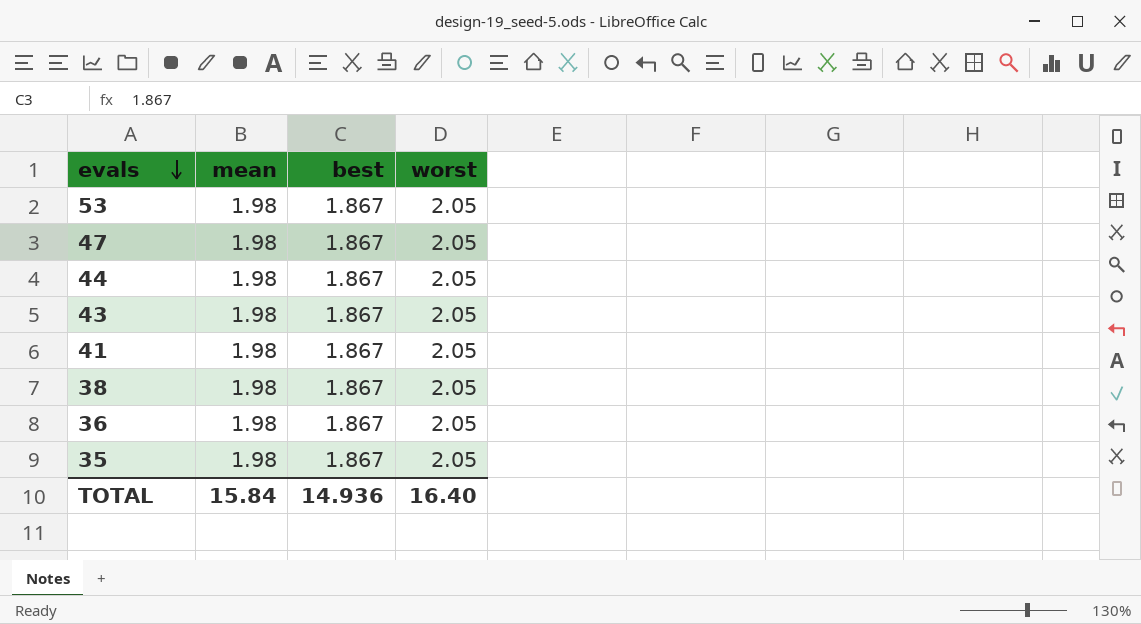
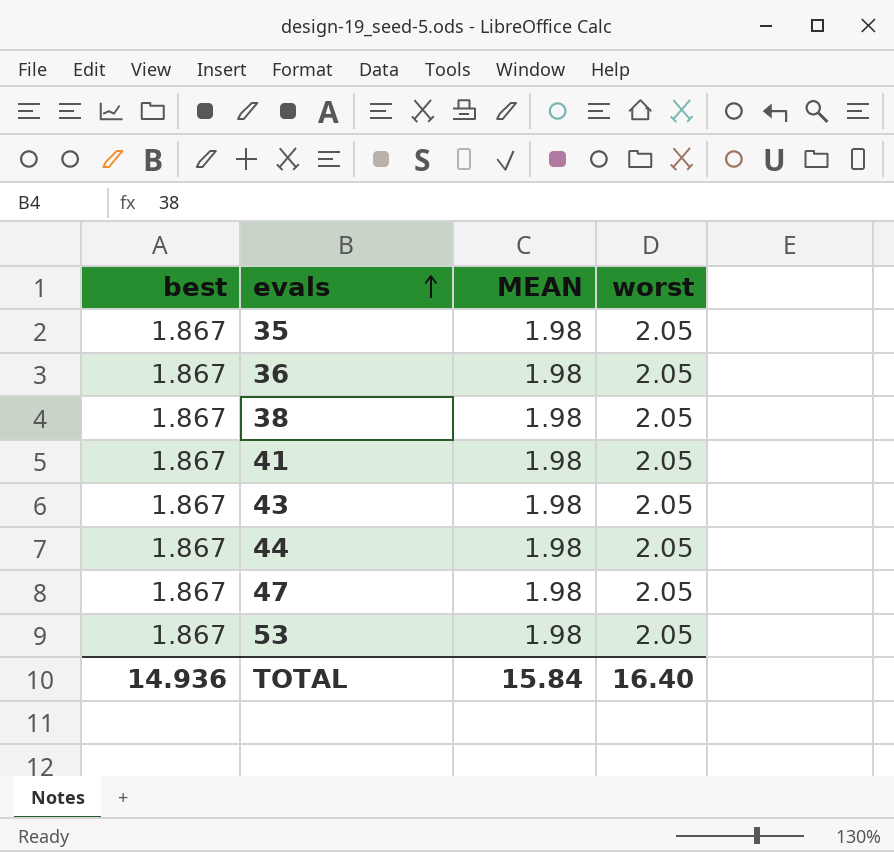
row order: evals descending -> evals ascending
column best | position: 3 -> 1
column name: mean -> MEAN

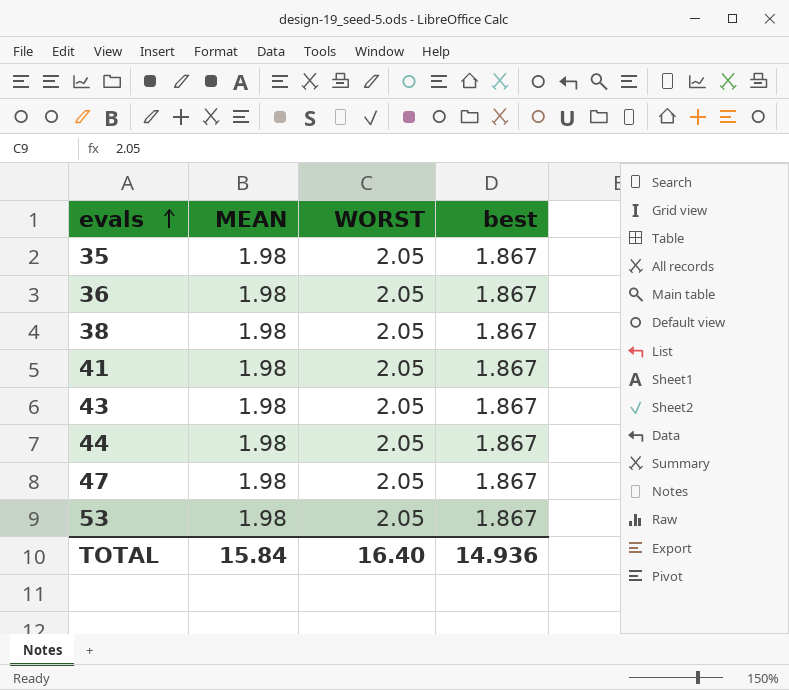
column name: worst -> WORST
column best | position: 1 -> 4

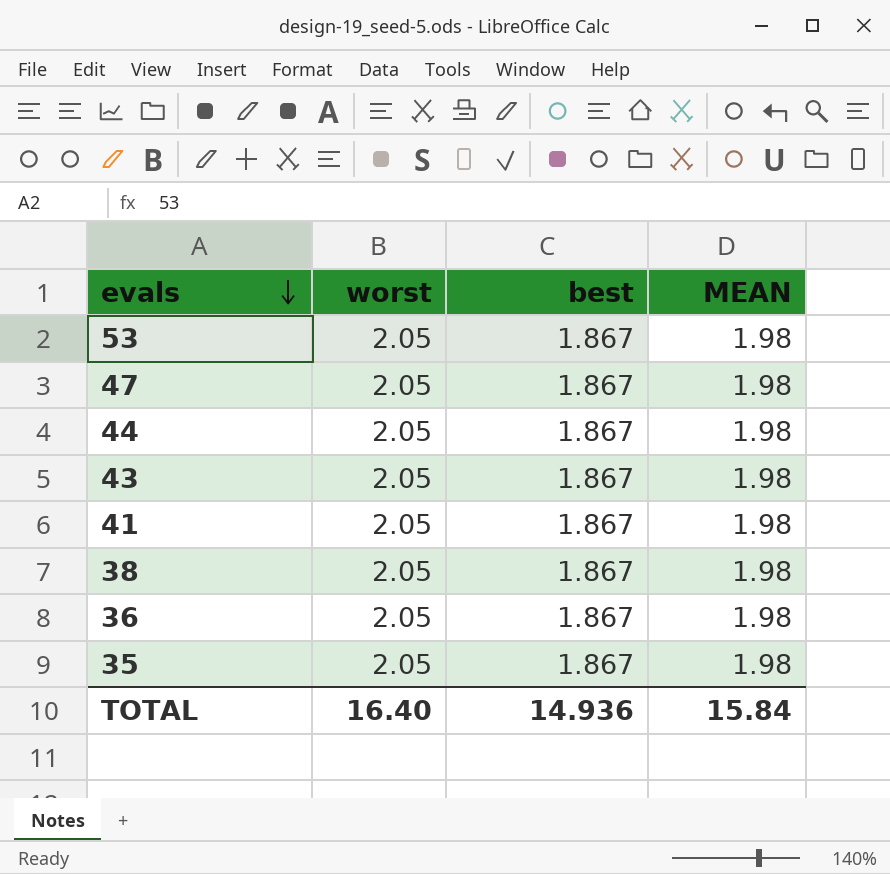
row order: evals ascending -> evals descending
column name: WORST -> worst
column MEAN | position: 2 -> 4

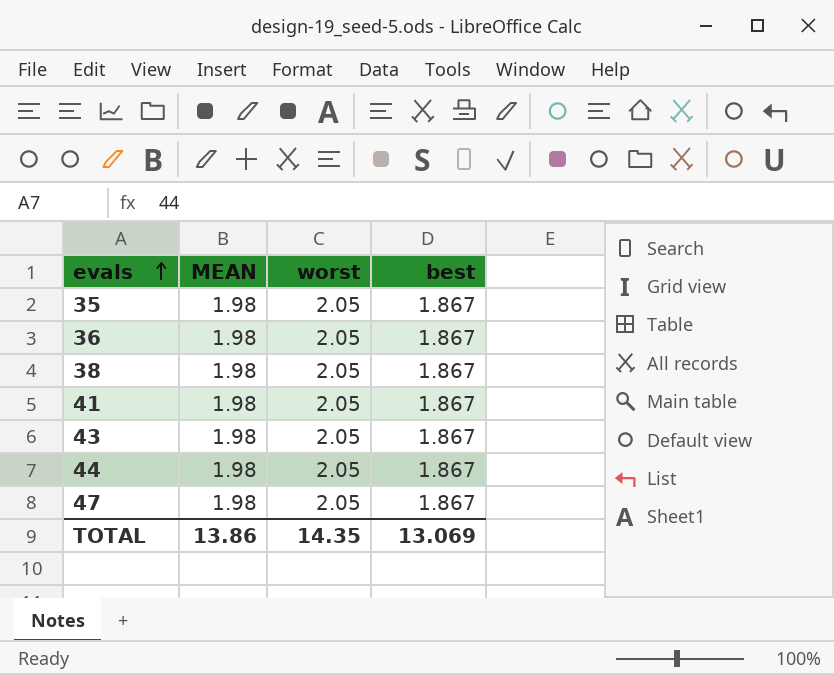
row order: evals descending -> evals ascending
column MEAN | position: 4 -> 2
row 53: 2.05 | 1.867 | 1.98 -> none
TOTAL | MEAN: 15.84 -> 13.86
TOTAL | worst: 16.40 -> 14.35
TOTAL | best: 14.936 -> 13.069

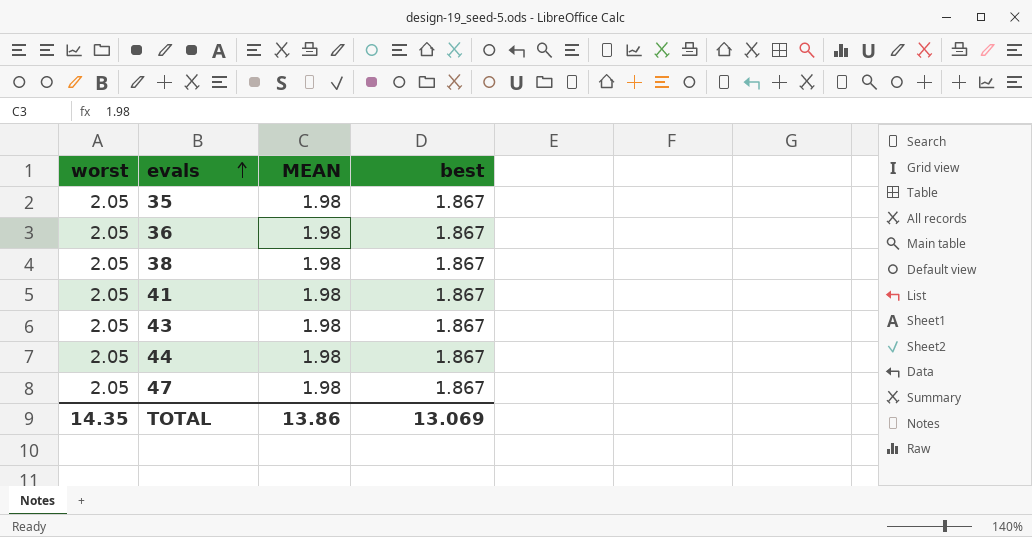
column worst | position: 3 -> 1

